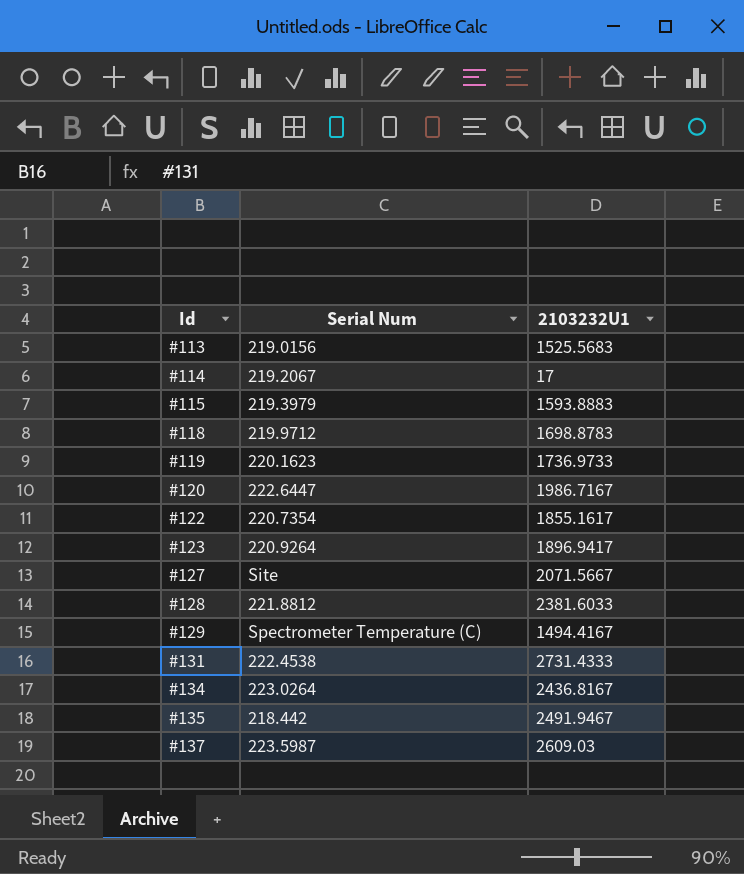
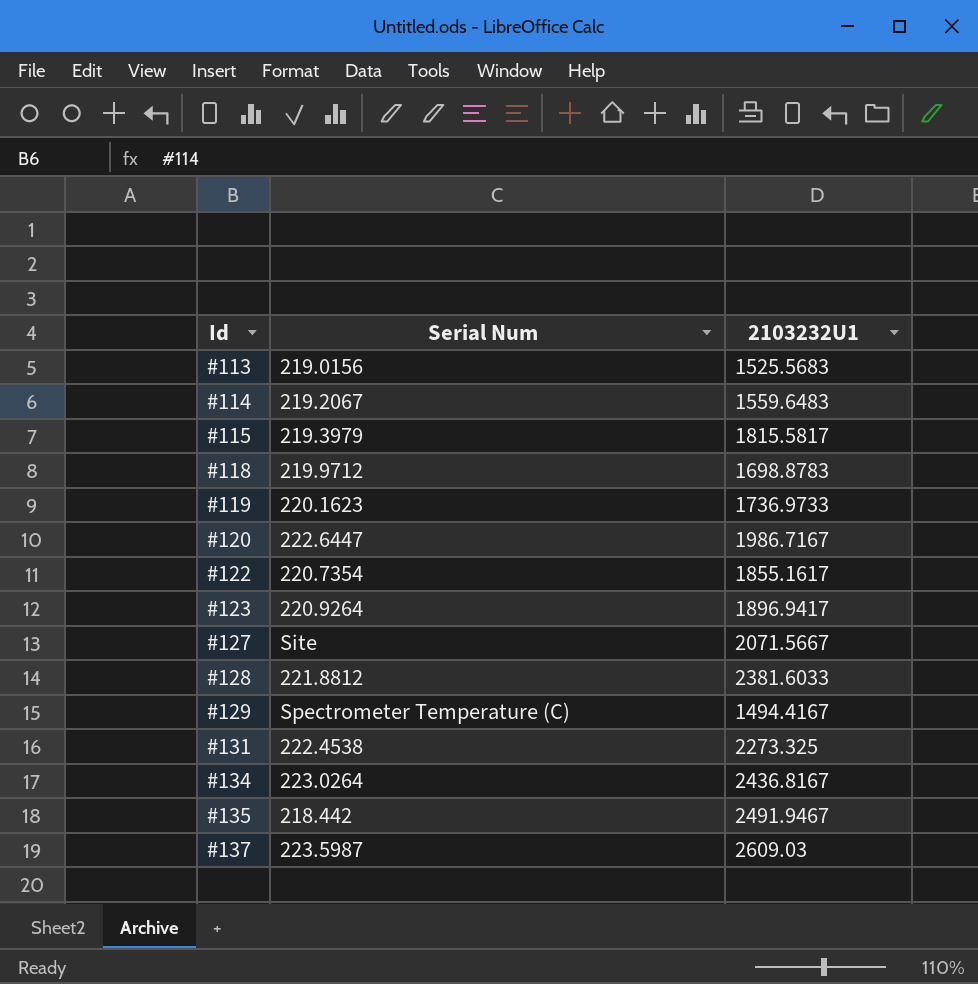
#114 | 2103232U1: 17 -> 1559.6483
#115 | 2103232U1: 1593.8883 -> 1815.5817
#131 | 2103232U1: 2731.4333 -> 2273.325

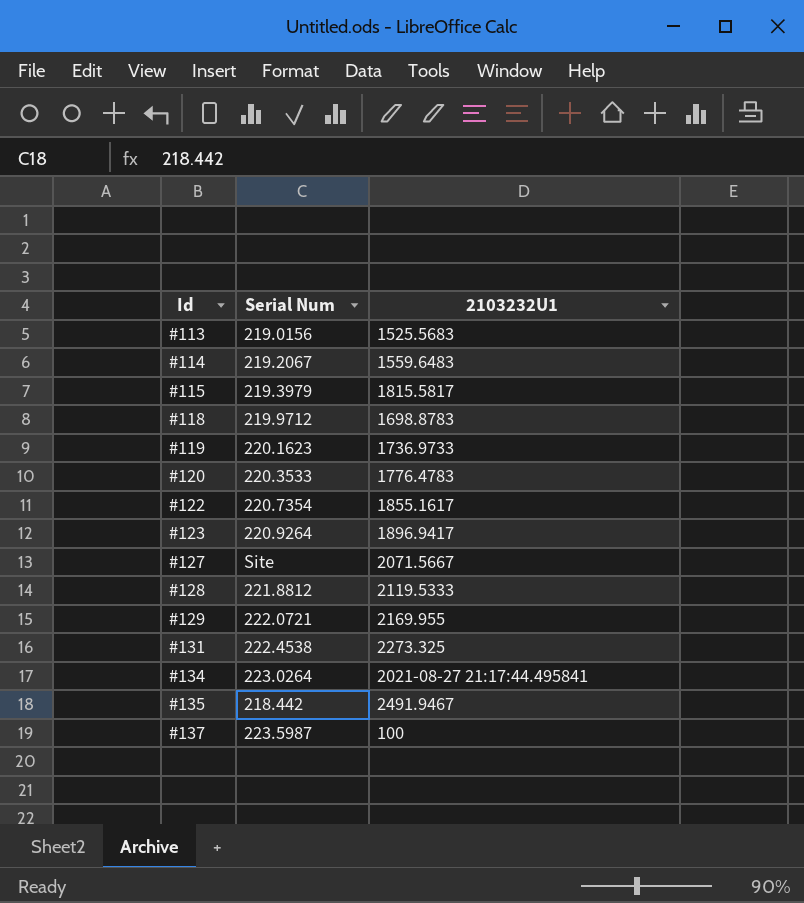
#120 | Serial Num: 222.6447 -> 220.3533
#120 | 2103232U1: 1986.7167 -> 1776.4783
#128 | 2103232U1: 2381.6033 -> 2119.5333
#129 | Serial Num: Spectrometer Temperature (C) -> 222.0721
#129 | 2103232U1: 1494.4167 -> 2169.955
#134 | 2103232U1: 2436.8167 -> 2021-08-27 21:17:44.495841
#137 | 2103232U1: 2609.03 -> 100

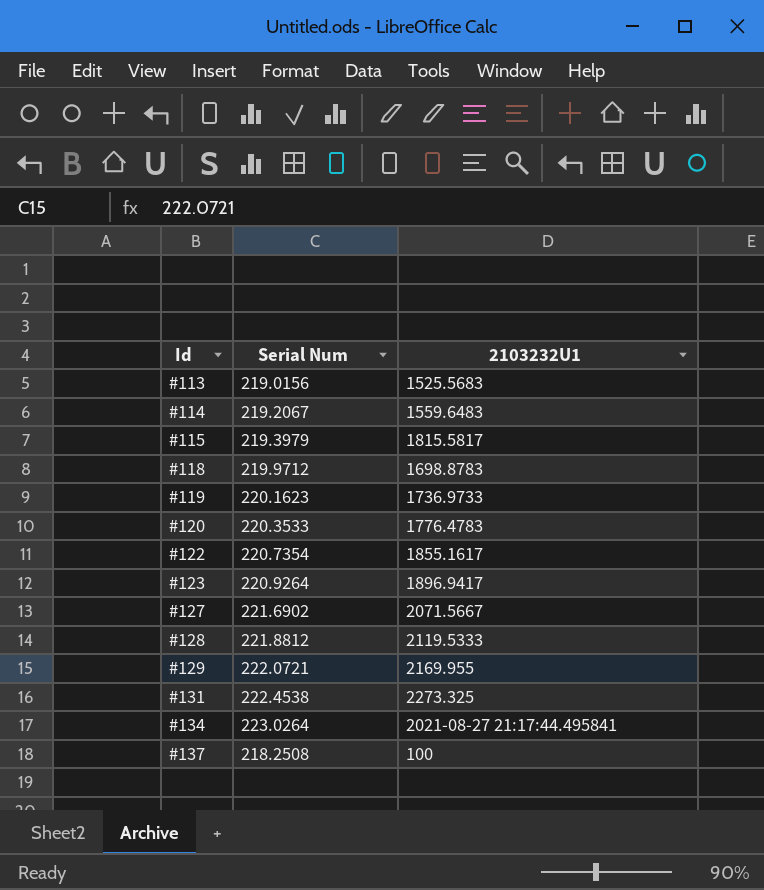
row #135: 218.442 | 2491.9467 -> none
#127 | Serial Num: Site -> 221.6902
#137 | Serial Num: 223.5987 -> 218.2508

